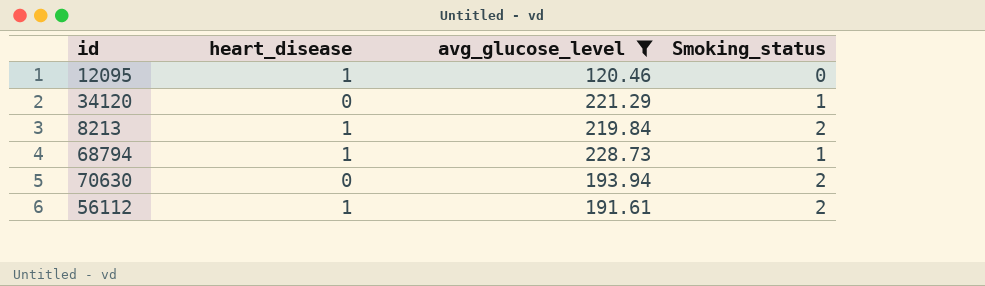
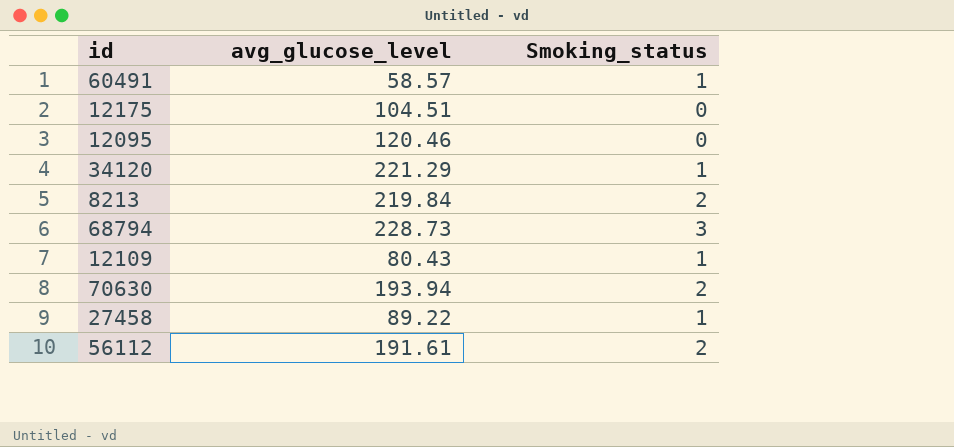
filter: avg_glucose_level >= 120.46 -> none
column heart_disease | position: 2 -> none
68794 | Smoking_status: 1 -> 3

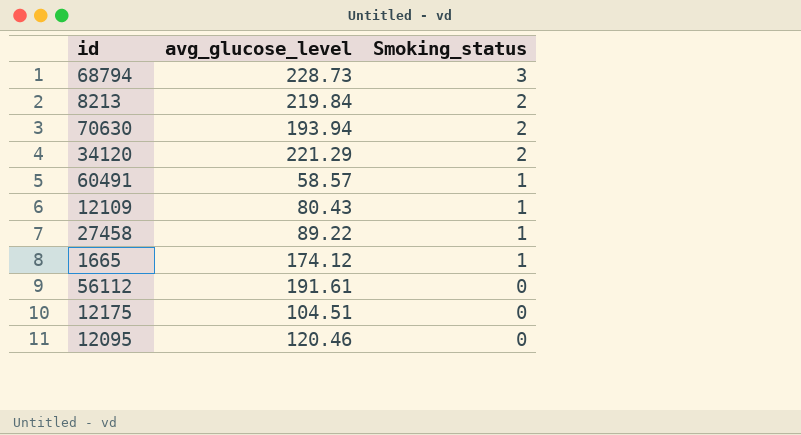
row order: none -> Smoking_status descending
34120 | Smoking_status: 1 -> 2
row 1665: none -> 174.12 | 1
56112 | Smoking_status: 2 -> 0

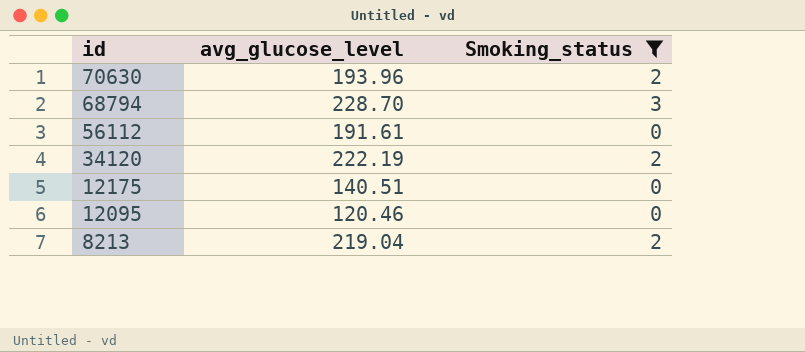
filter: none -> Smoking_status != 1
row order: Smoking_status descending -> id descending
70630 | avg_glucose_level: 193.94 -> 193.96
68794 | avg_glucose_level: 228.73 -> 228.70
34120 | avg_glucose_level: 221.29 -> 222.19
12175 | avg_glucose_level: 104.51 -> 140.51
8213 | avg_glucose_level: 219.84 -> 219.04

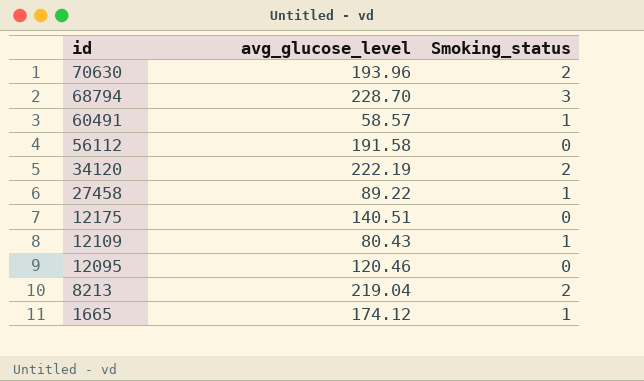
filter: Smoking_status != 1 -> none
56112 | avg_glucose_level: 191.61 -> 191.58

